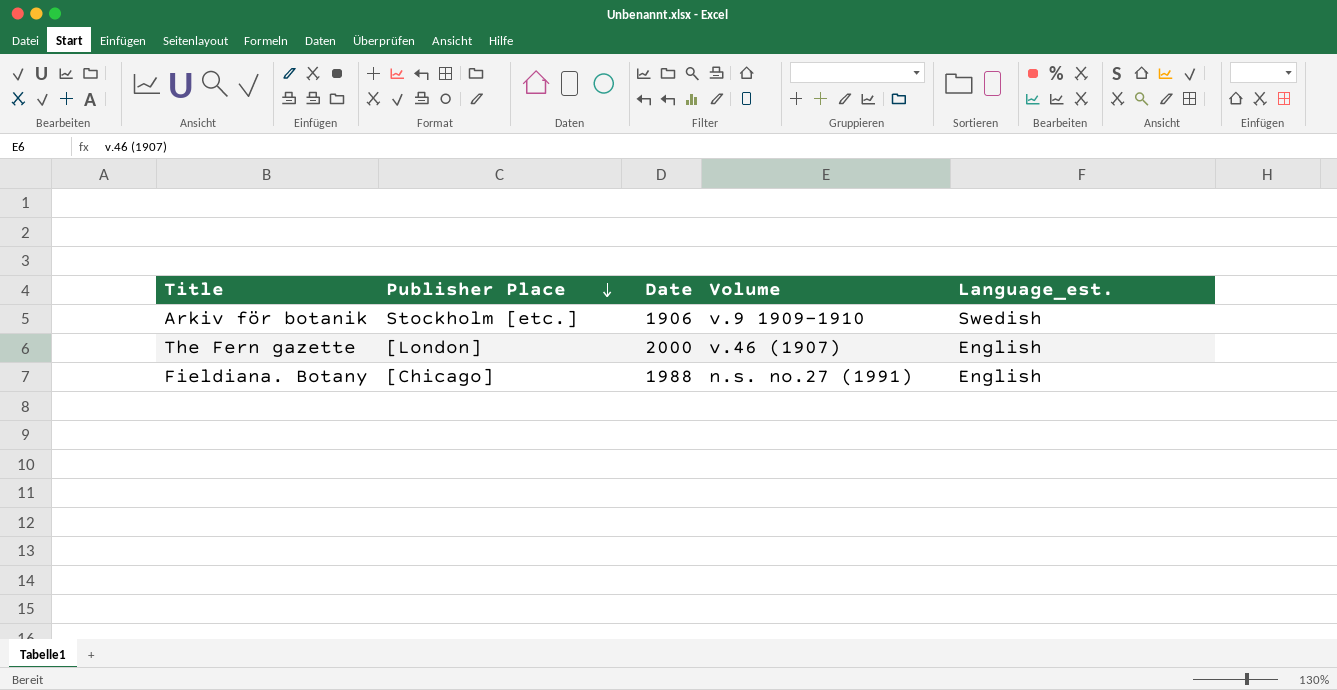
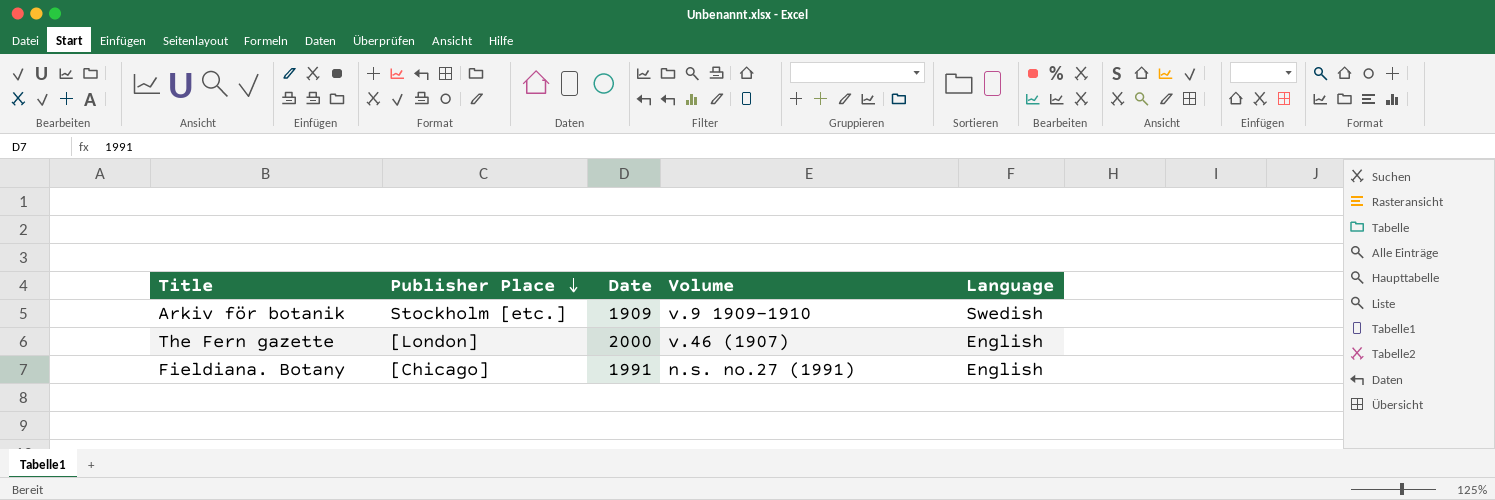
column name: Language_est. -> Language
Arkiv för botanik | Date: 1906 -> 1909
Fieldiana. Botany | Date: 1988 -> 1991

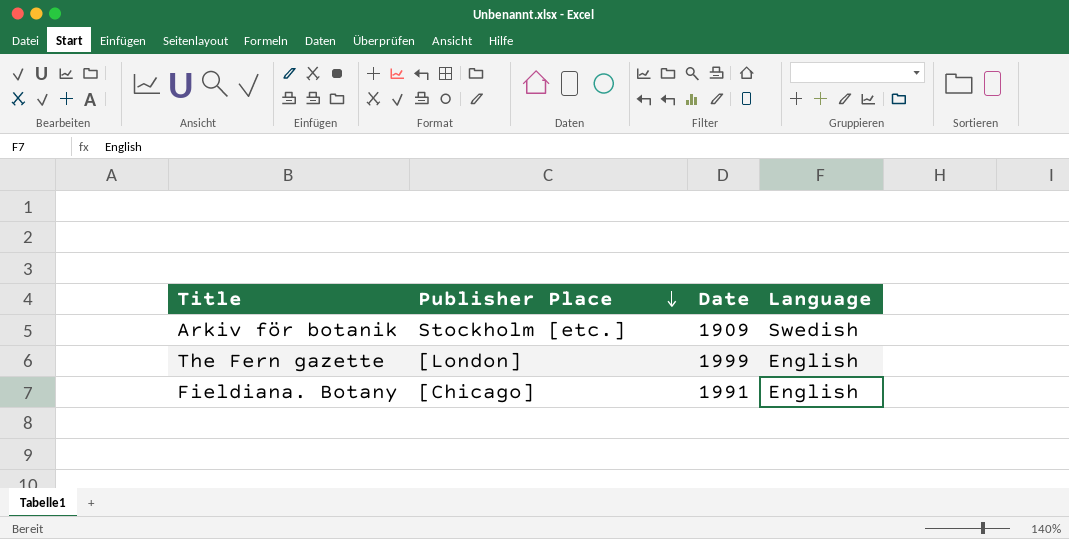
column Volume | position: 4 -> none
The Fern gazette | Date: 2000 -> 1999

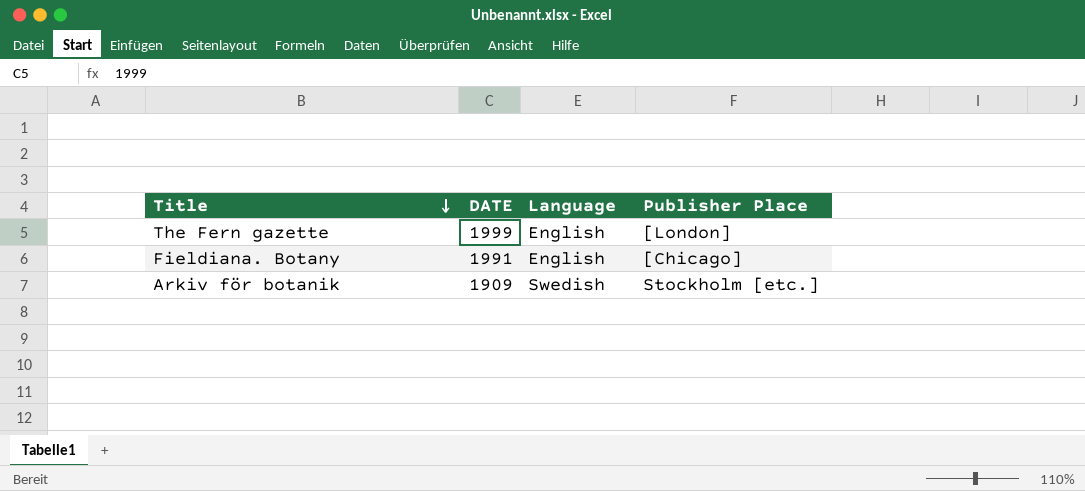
row order: Publisher Place descending -> Title descending
column name: Date -> DATE
column Publisher Place | position: 2 -> 4

